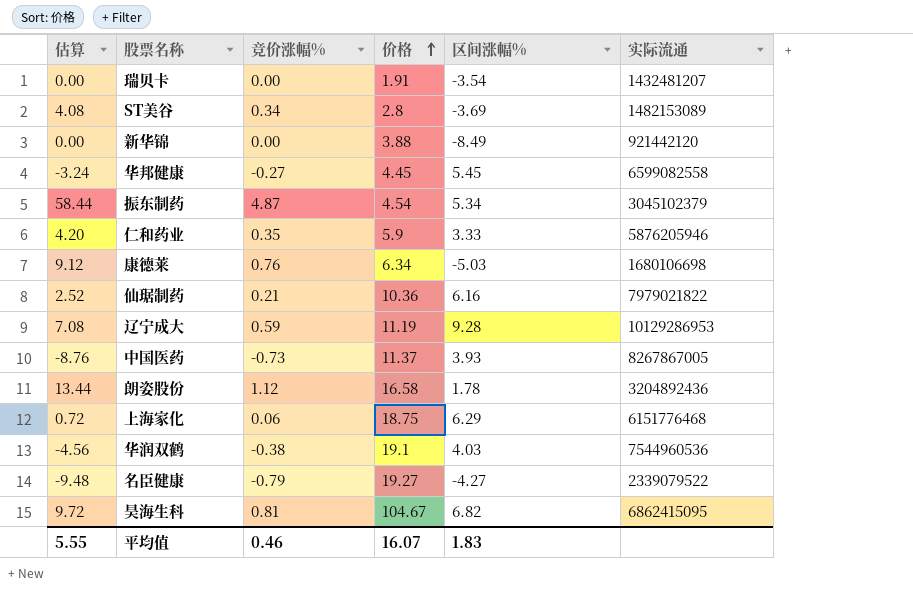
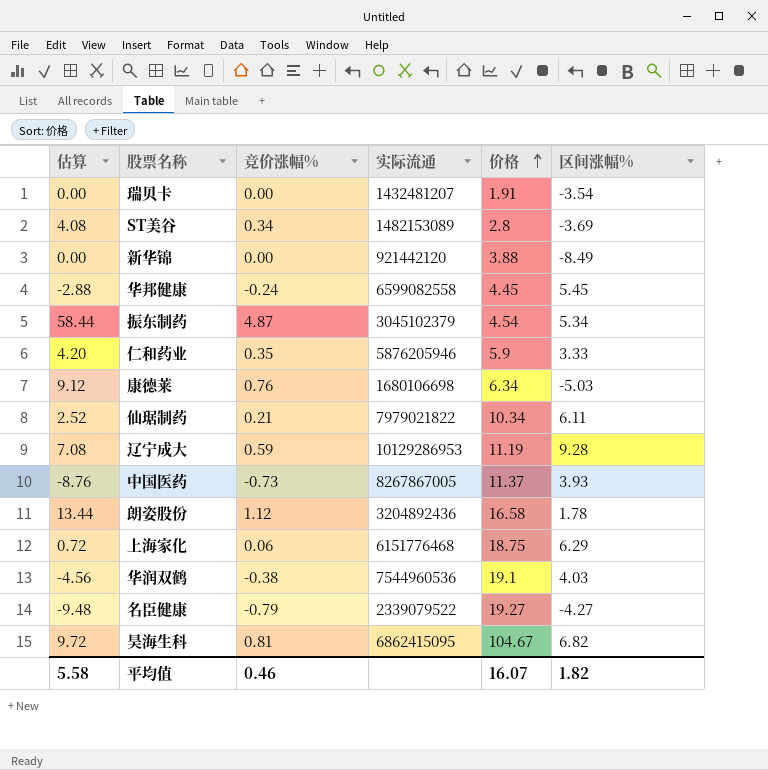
column 实际流通 | position: 6 -> 4
华邦健康 | 估算: -3.24 -> -2.88
华邦健康 | 竞价涨幅%: -0.27 -> -0.24
仙琚制药 | 价格: 10.36 -> 10.34
仙琚制药 | 区间涨幅%: 6.16 -> 6.11
平均值 | 估算: 5.55 -> 5.58
平均值 | 区间涨幅%: 1.83 -> 1.82

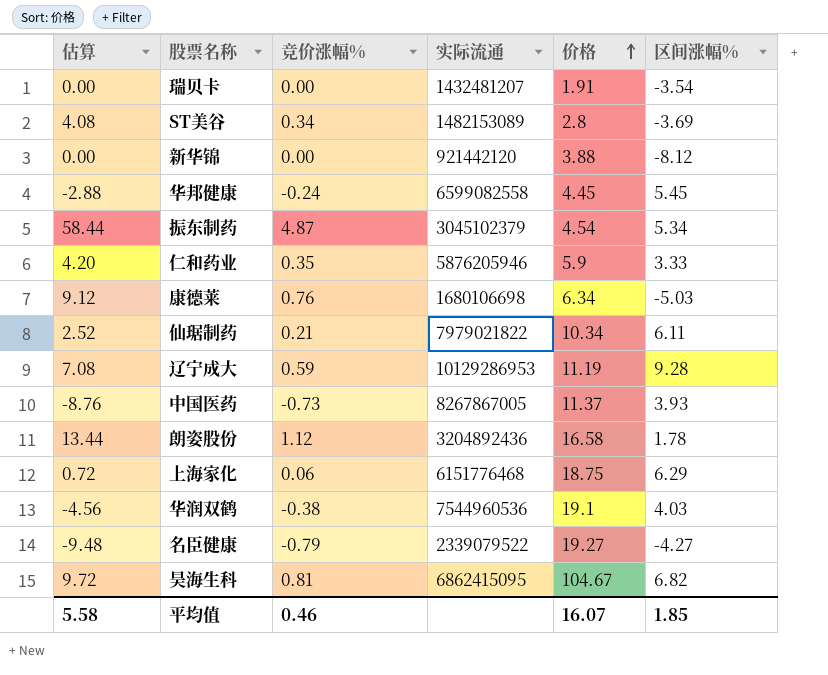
新华锦 | 区间涨幅%: -8.49 -> -8.12
平均值 | 区间涨幅%: 1.82 -> 1.85

